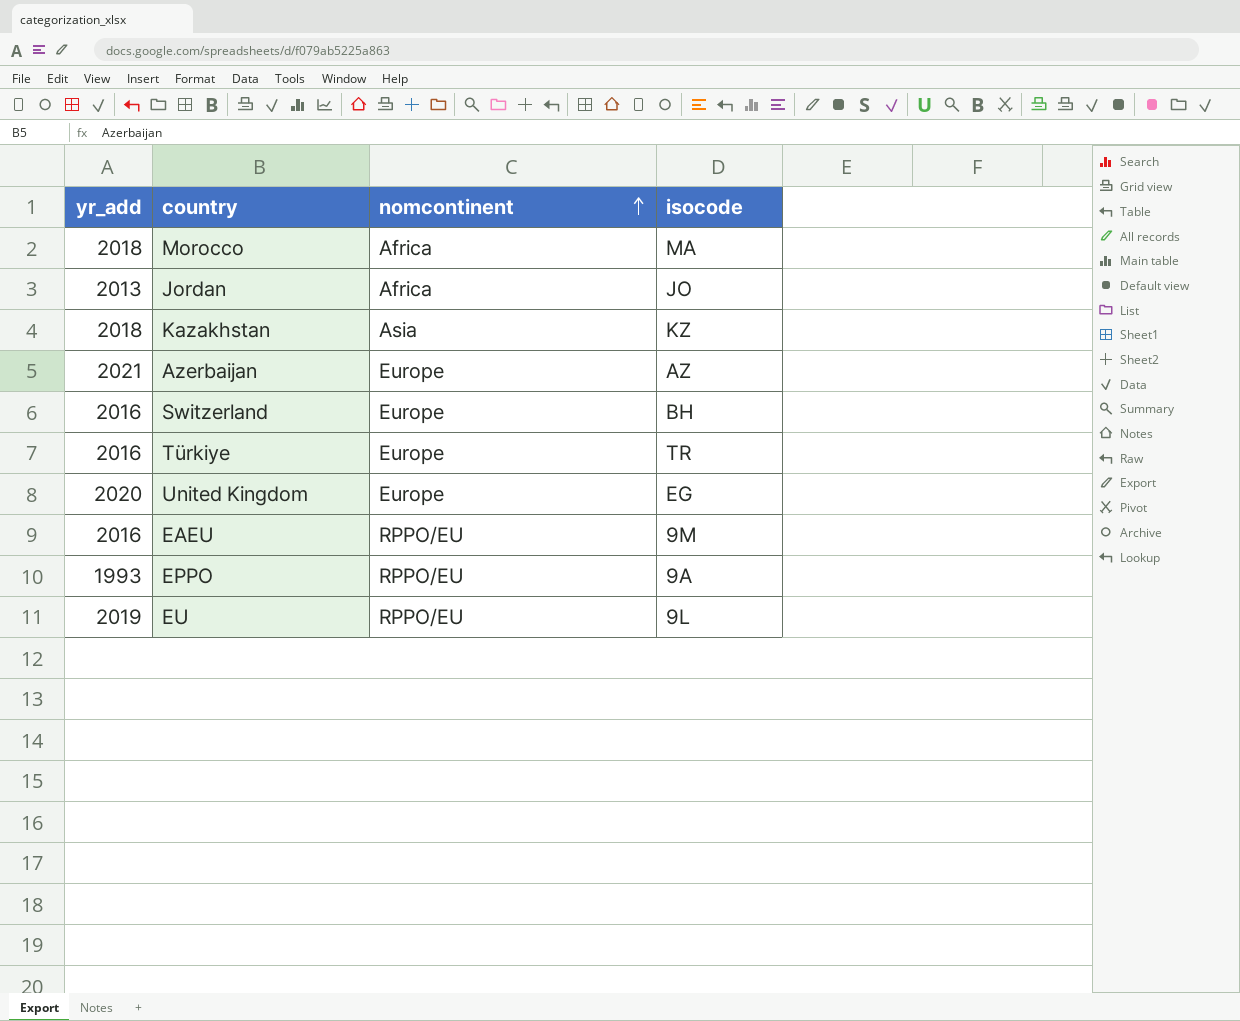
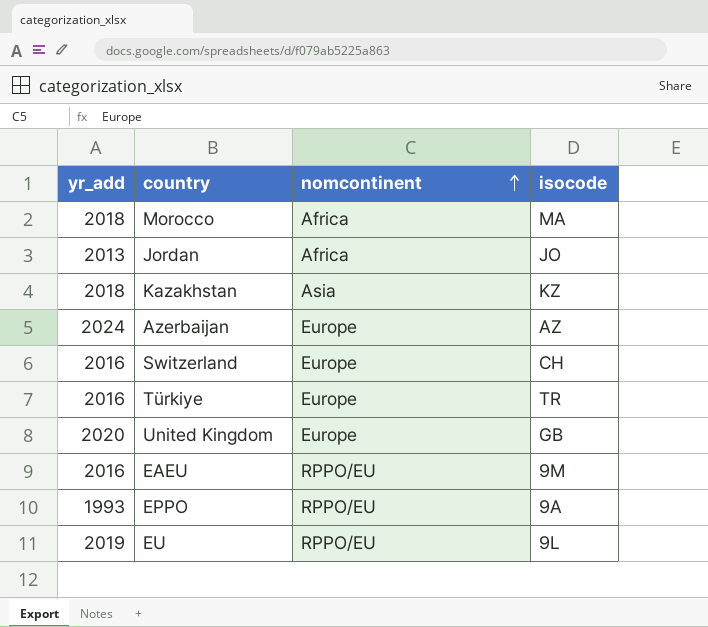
Azerbaijan | yr_add: 2021 -> 2024
Switzerland | isocode: BH -> CH
United Kingdom | isocode: EG -> GB

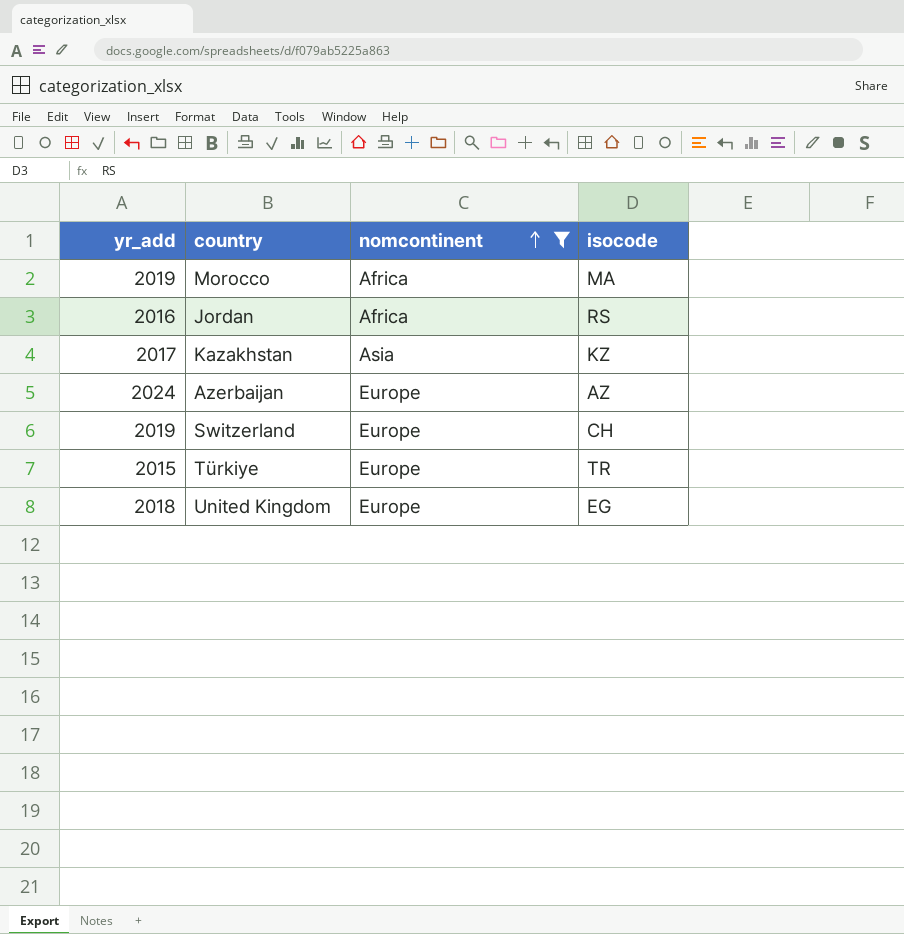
filter: none -> nomcontinent != RPPO/EU
Morocco | yr_add: 2018 -> 2019
Jordan | yr_add: 2013 -> 2016
Jordan | isocode: JO -> RS
Kazakhstan | yr_add: 2018 -> 2017
Switzerland | yr_add: 2016 -> 2019
Türkiye | yr_add: 2016 -> 2015
United Kingdom | yr_add: 2020 -> 2018
United Kingdom | isocode: GB -> EG

